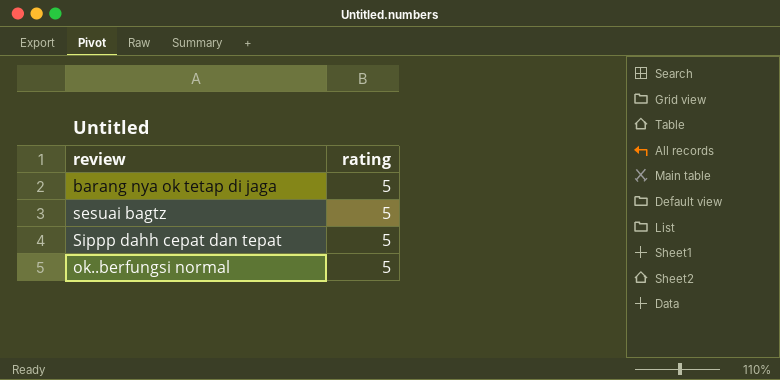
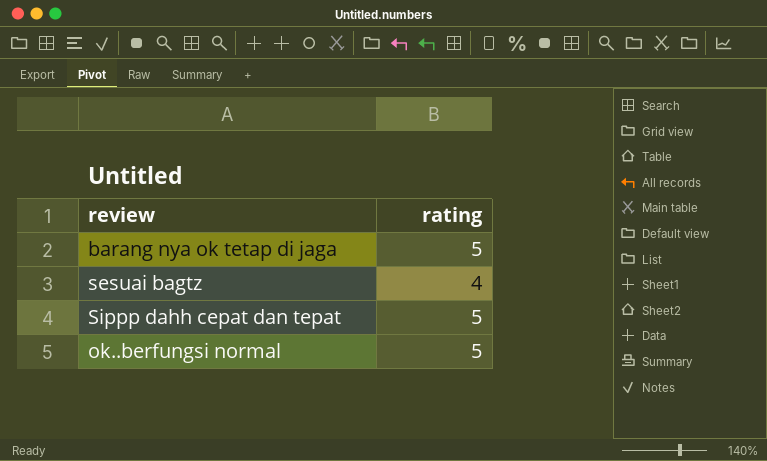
sesuai bagtz | rating: 5 -> 4

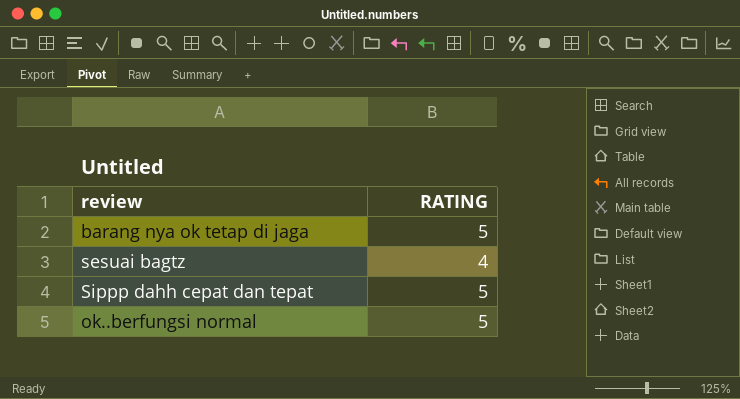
column name: rating -> RATING

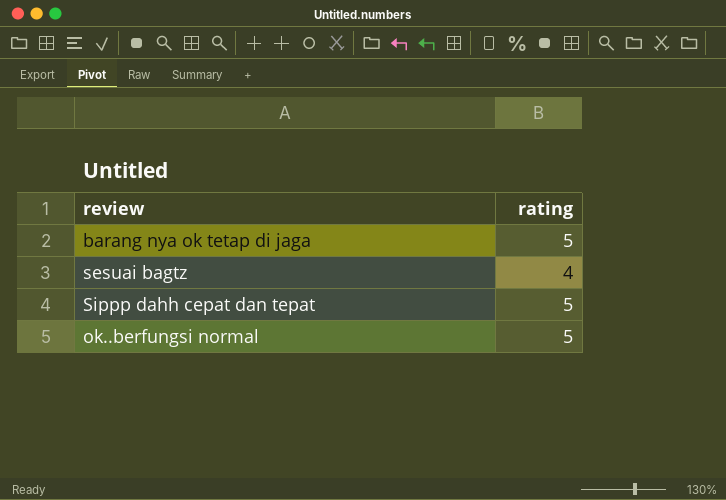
column name: RATING -> rating

